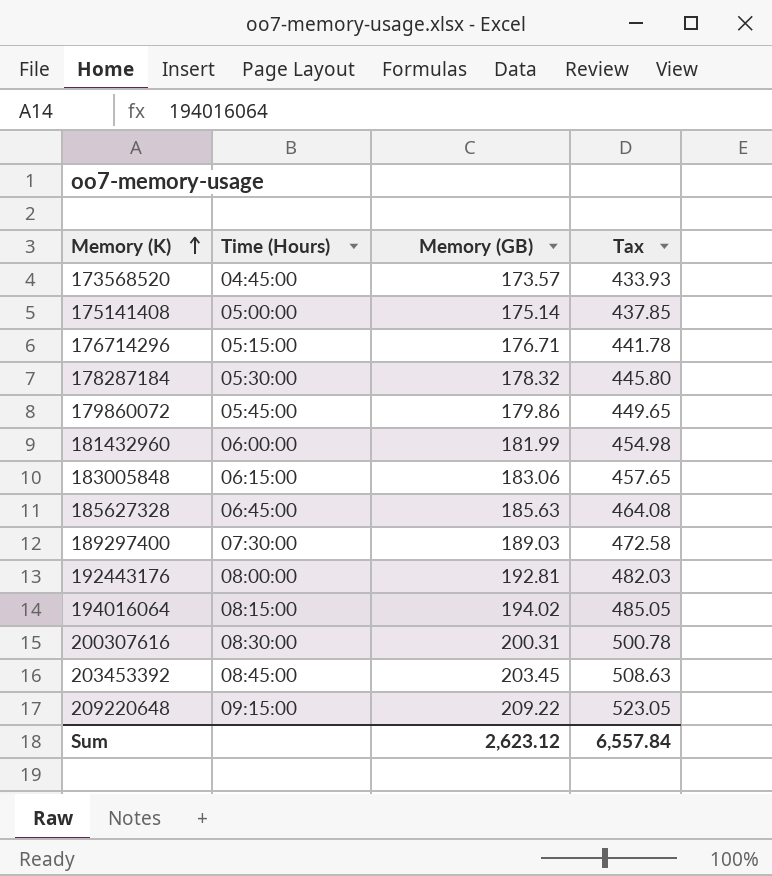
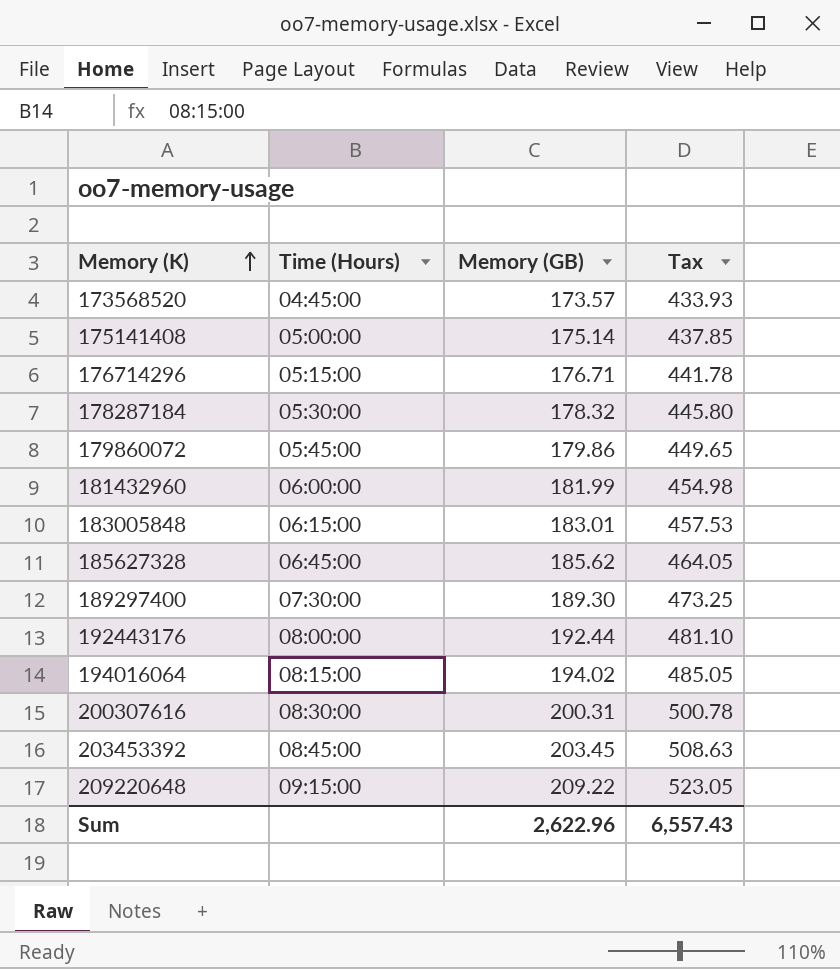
183005848 | Memory (GB): 183.06 -> 183.01
183005848 | Tax: 457.65 -> 457.53
185627328 | Memory (GB): 185.63 -> 185.62
185627328 | Tax: 464.08 -> 464.05
189297400 | Memory (GB): 189.03 -> 189.30
189297400 | Tax: 472.58 -> 473.25
192443176 | Memory (GB): 192.81 -> 192.44
192443176 | Tax: 482.03 -> 481.10
Sum | Memory (GB): 2,623.12 -> 2,622.96
Sum | Tax: 6,557.84 -> 6,557.43

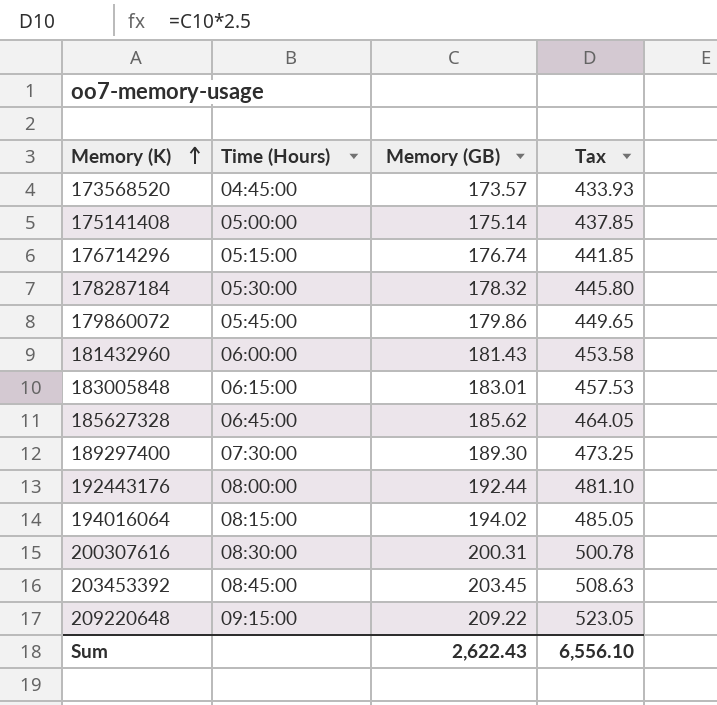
176714296 | Memory (GB): 176.71 -> 176.74
176714296 | Tax: 441.78 -> 441.85
181432960 | Memory (GB): 181.99 -> 181.43
181432960 | Tax: 454.98 -> 453.58
Sum | Memory (GB): 2,622.96 -> 2,622.43
Sum | Tax: 6,557.43 -> 6,556.10

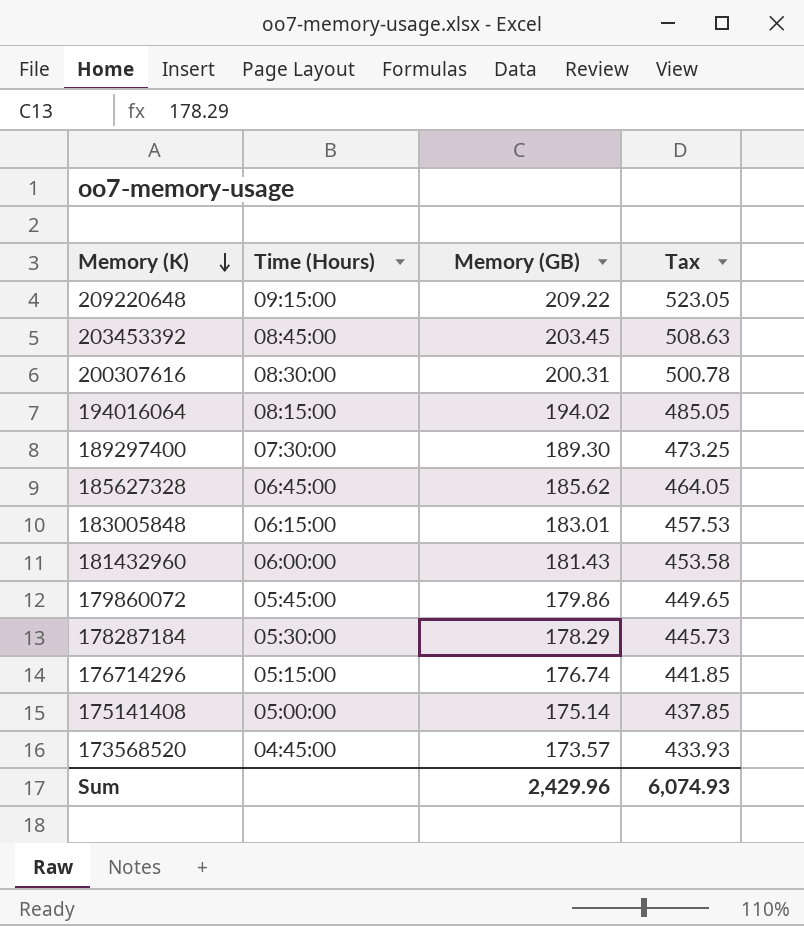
row order: Memory (K) ascending -> Memory (K) descending
row 192443176: 08:00:00 | 192.44 | 481.10 -> none
178287184 | Memory (GB): 178.32 -> 178.29
178287184 | Tax: 445.80 -> 445.73
Sum | Memory (GB): 2,622.43 -> 2,429.96
Sum | Tax: 6,556.10 -> 6,074.93

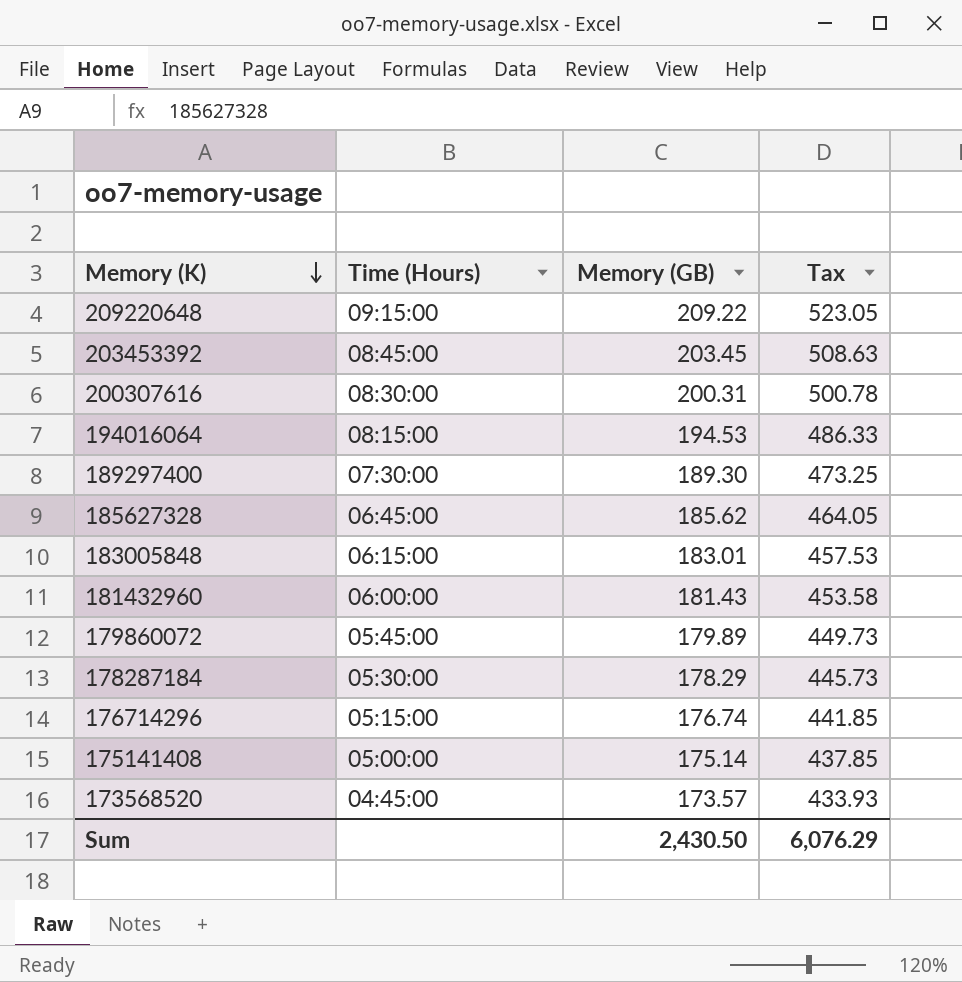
194016064 | Memory (GB): 194.02 -> 194.53
194016064 | Tax: 485.05 -> 486.33
179860072 | Memory (GB): 179.86 -> 179.89
179860072 | Tax: 449.65 -> 449.73
Sum | Memory (GB): 2,429.96 -> 2,430.50
Sum | Tax: 6,074.93 -> 6,076.29

